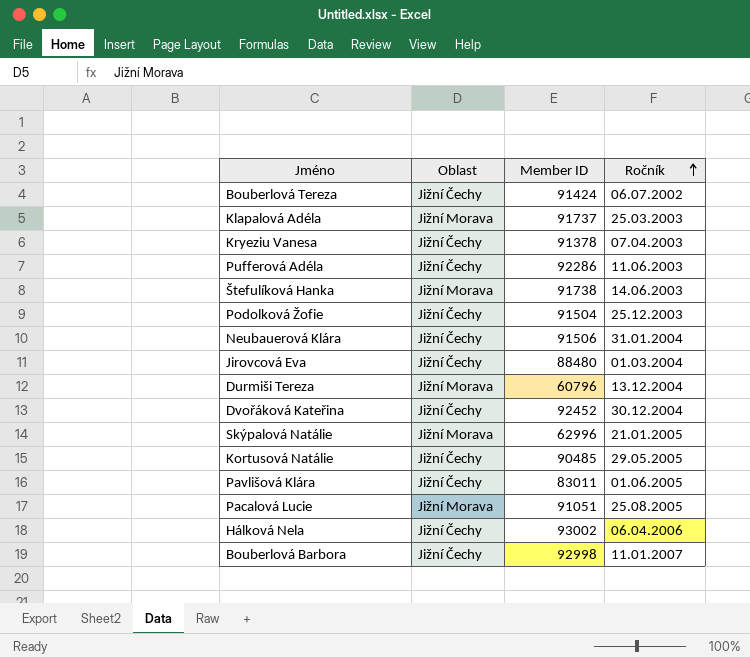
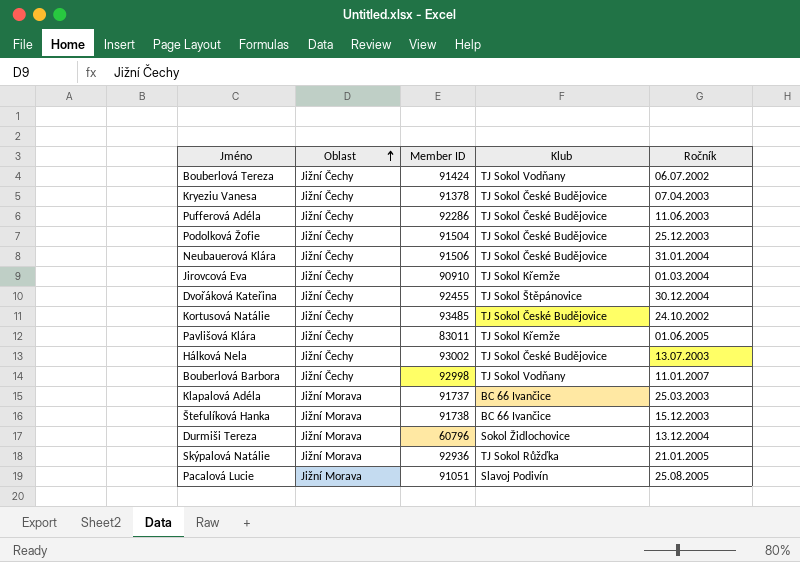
row order: Ročník ascending -> Oblast ascending
column Klub | position: none -> 4
Jirovcová Eva | Member ID: 88480 -> 90910
Dvořáková Kateřina | Member ID: 92452 -> 92455
Kortusová Natálie | Member ID: 90485 -> 93485
Kortusová Natálie | Ročník: 29.05.2005 -> 24.10.2002
Hálková Nela | Ročník: 06.04.2006 -> 13.07.2003
Štefulíková Hanka | Ročník: 14.06.2003 -> 15.12.2003
Skýpalová Natálie | Member ID: 62996 -> 92936

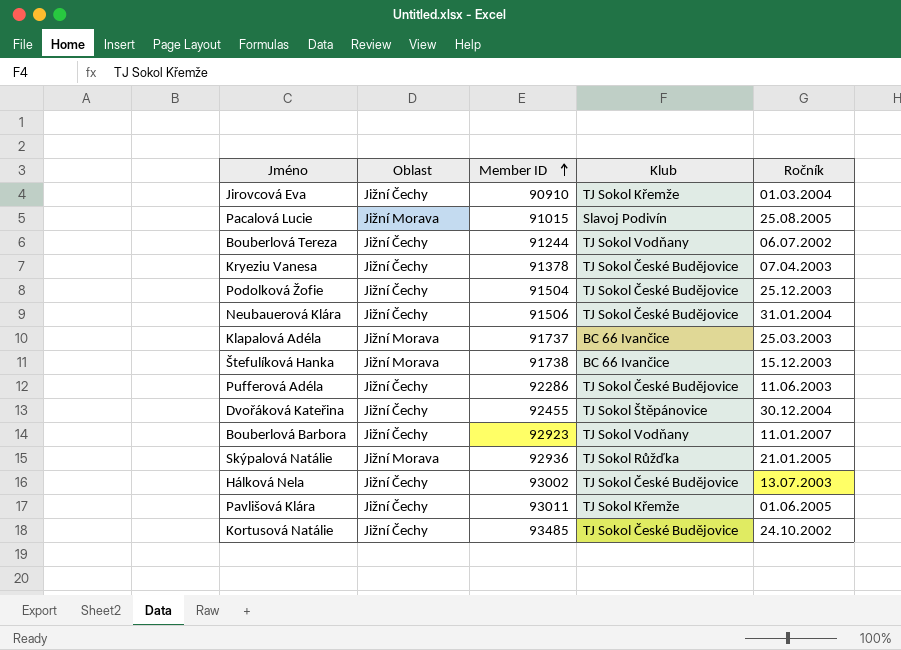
row order: Oblast ascending -> Member ID ascending
row Durmiši Tereza: Jižní Morava | 60796 | Sokol Židlochovice | 13.12.2004 -> none
Pacalová Lucie | Member ID: 91051 -> 91015
Bouberlová Tereza | Member ID: 91424 -> 91244
Bouberlová Barbora | Member ID: 92998 -> 92923
Pavlišová Klára | Member ID: 83011 -> 93011

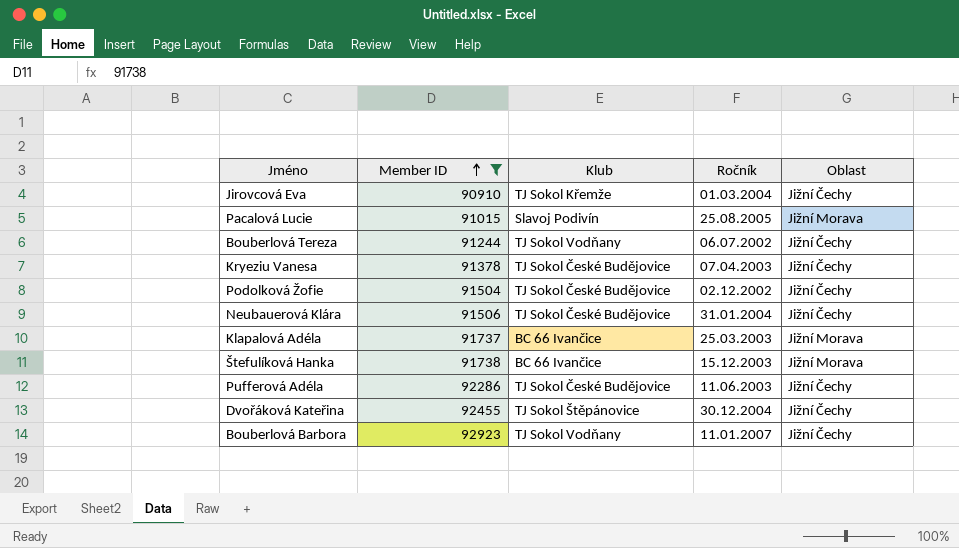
filter: none -> Member ID <= 92923
column Oblast | position: 2 -> 5
Podolková Žofie | Ročník: 25.12.2003 -> 02.12.2002

